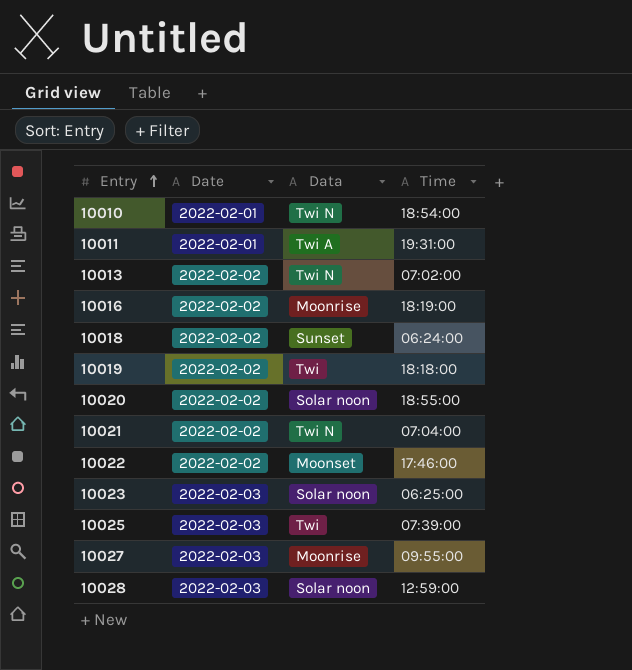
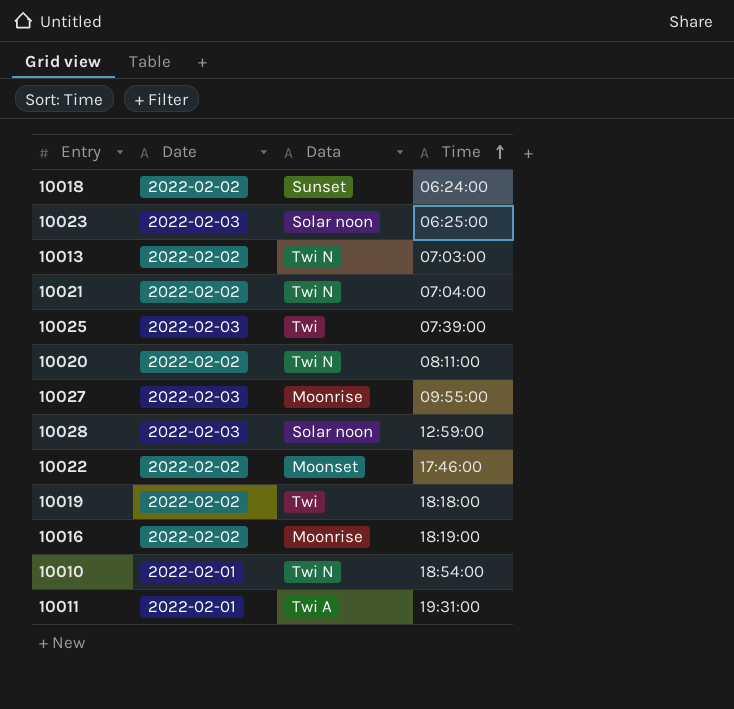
row order: Entry ascending -> Time ascending
10013 | Time: 07:02:00 -> 07:03:00
10020 | Data: Solar noon -> Twi N
10020 | Time: 18:55:00 -> 08:11:00

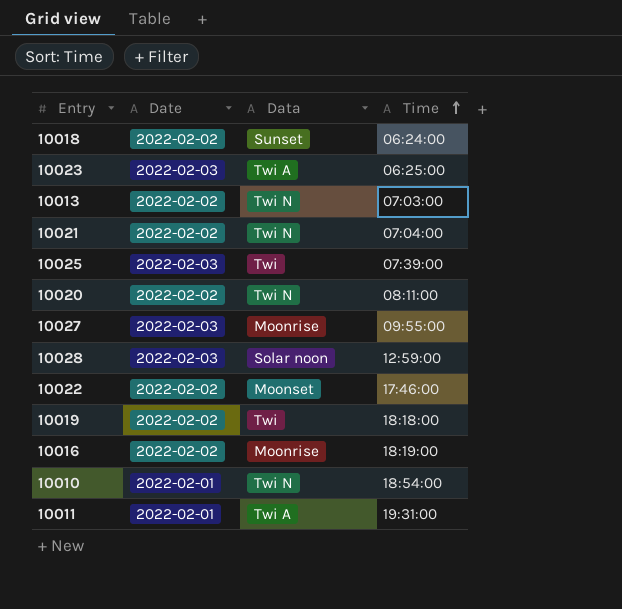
10023 | Data: Solar noon -> Twi A

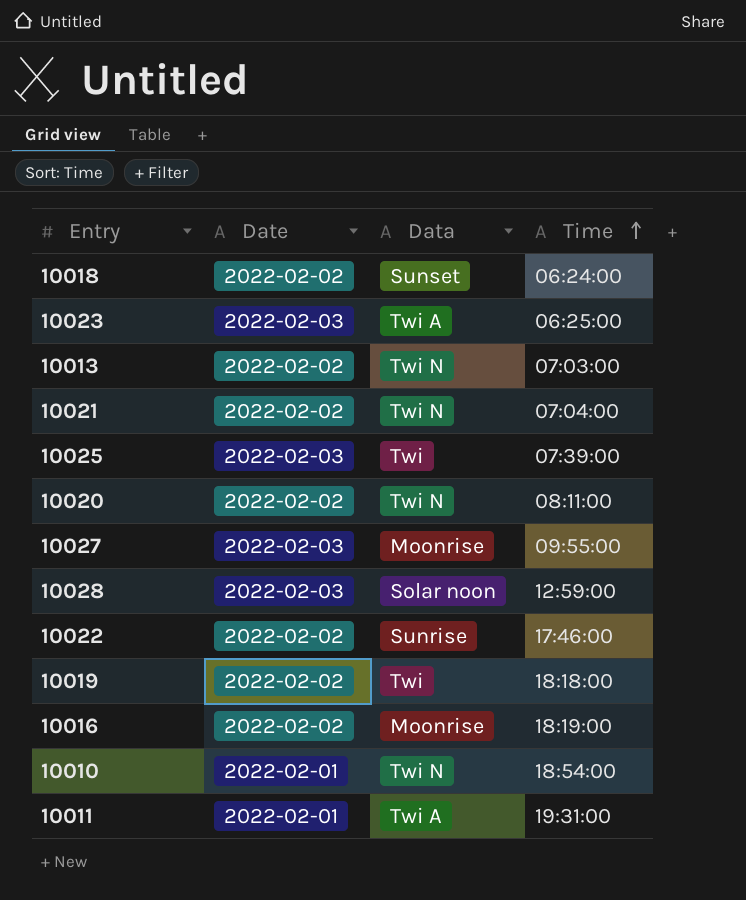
10022 | Data: Moonset -> Sunrise

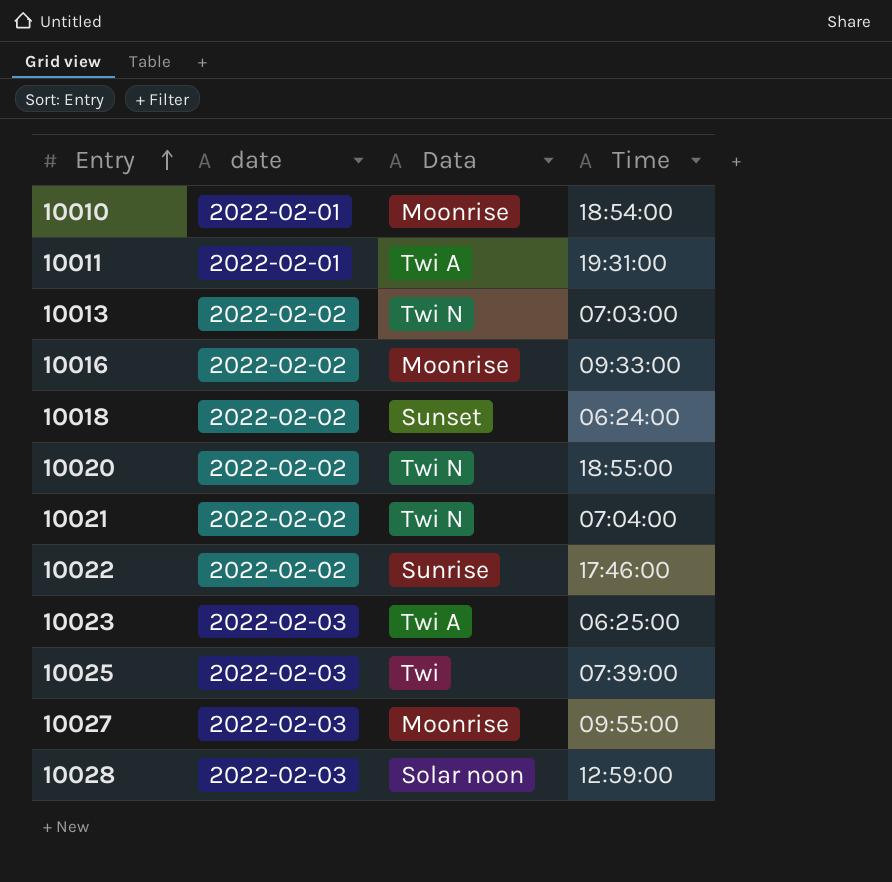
row order: Time ascending -> Entry ascending
column name: Date -> date
row 10019: 2022-02-02 | Twi | 18:18:00 -> none
10010 | Data: Twi N -> Moonrise
10016 | Time: 18:19:00 -> 09:33:00
10020 | Time: 08:11:00 -> 18:55:00

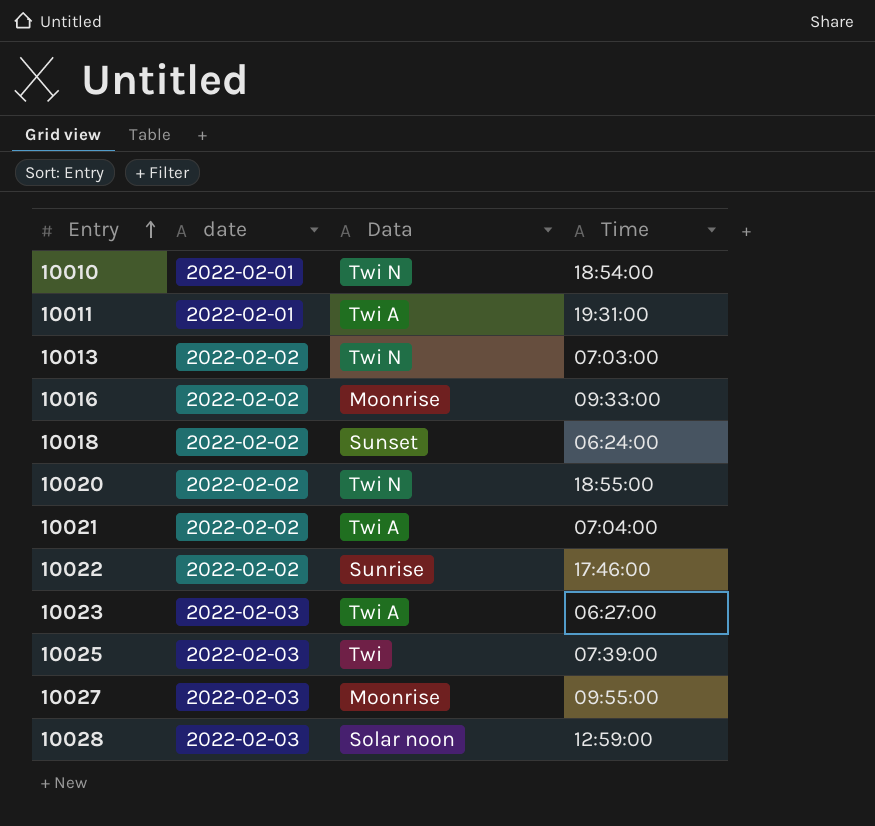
10010 | Data: Moonrise -> Twi N
10021 | Data: Twi N -> Twi A
10023 | Time: 06:25:00 -> 06:27:00

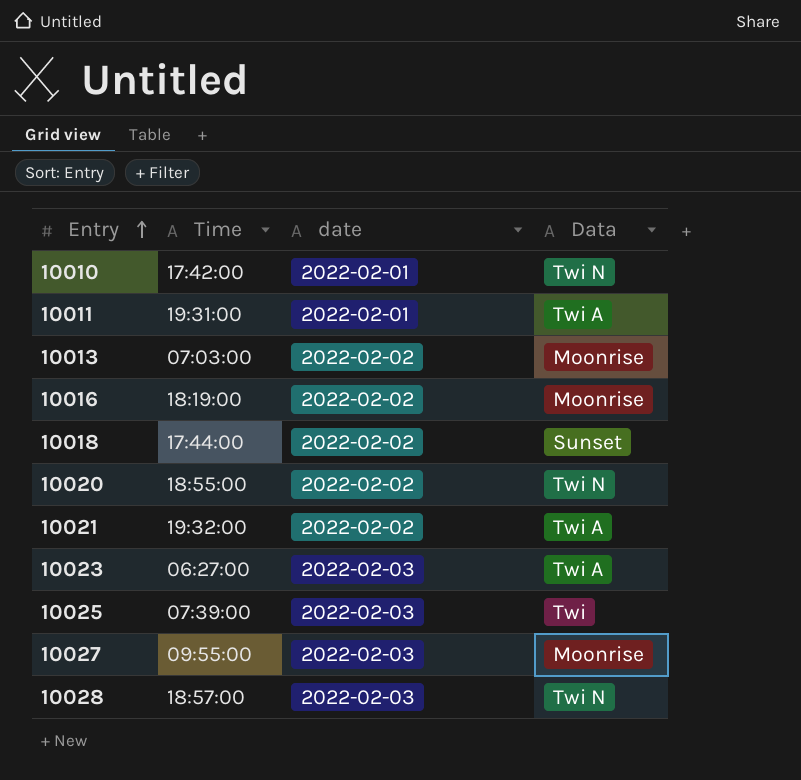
column Time | position: 4 -> 2
row 10022: 2022-02-02 | Sunrise | 17:46:00 -> none
10010 | Time: 18:54:00 -> 17:42:00
10013 | Data: Twi N -> Moonrise
10016 | Time: 09:33:00 -> 18:19:00
10018 | Time: 06:24:00 -> 17:44:00
10021 | Time: 07:04:00 -> 19:32:00
10028 | Time: 12:59:00 -> 18:57:00
10028 | Data: Solar noon -> Twi N

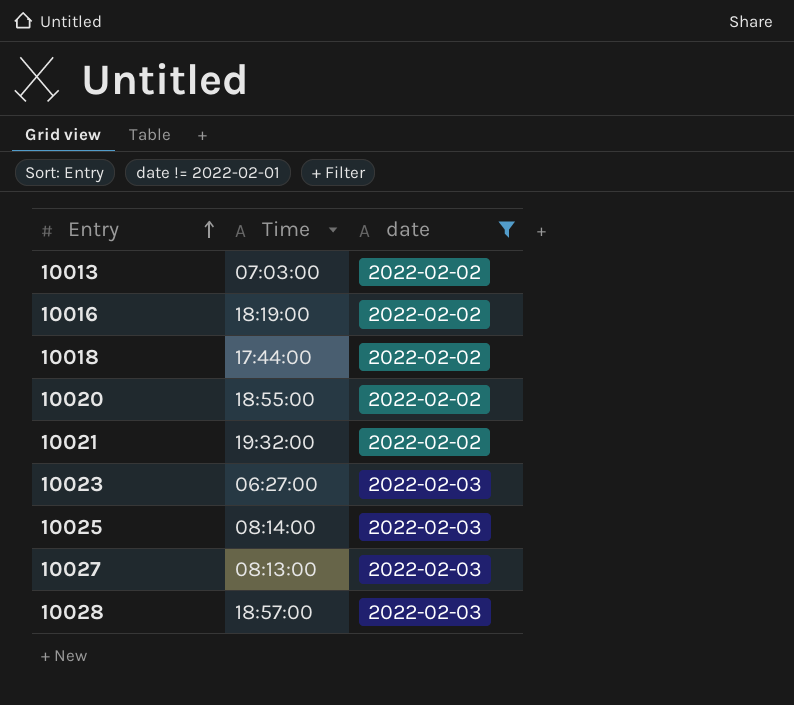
filter: none -> date != 2022-02-01
column Data | position: 4 -> none
10025 | Time: 07:39:00 -> 08:14:00
10027 | Time: 09:55:00 -> 08:13:00

